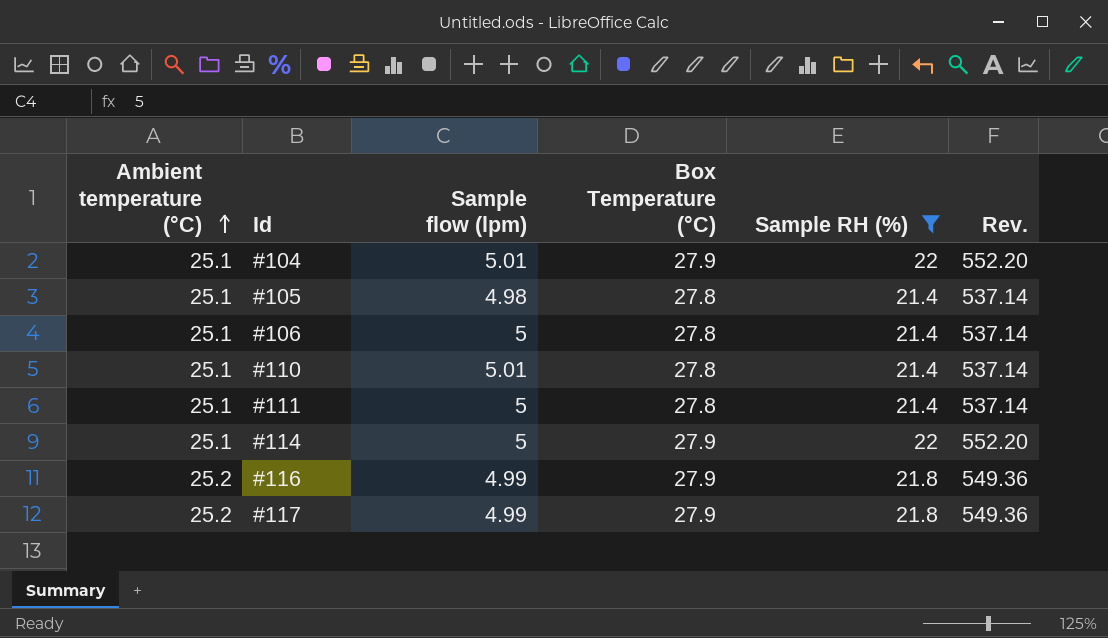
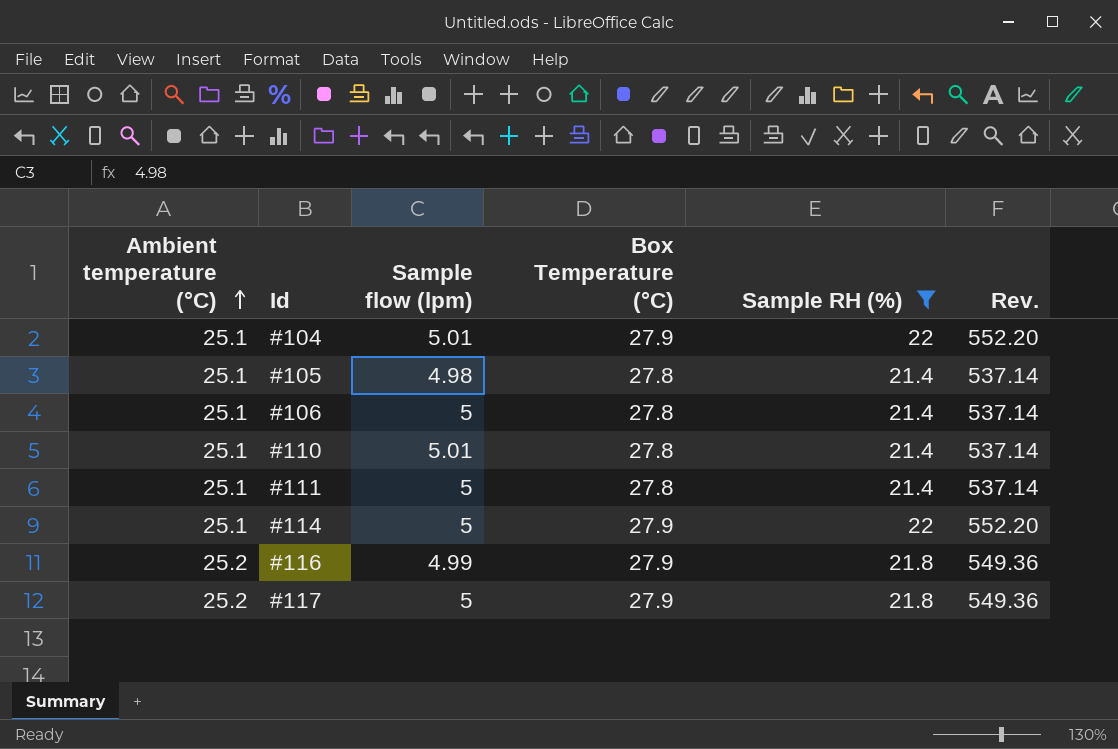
#117 | Sample flow (lpm): 4.99 -> 5

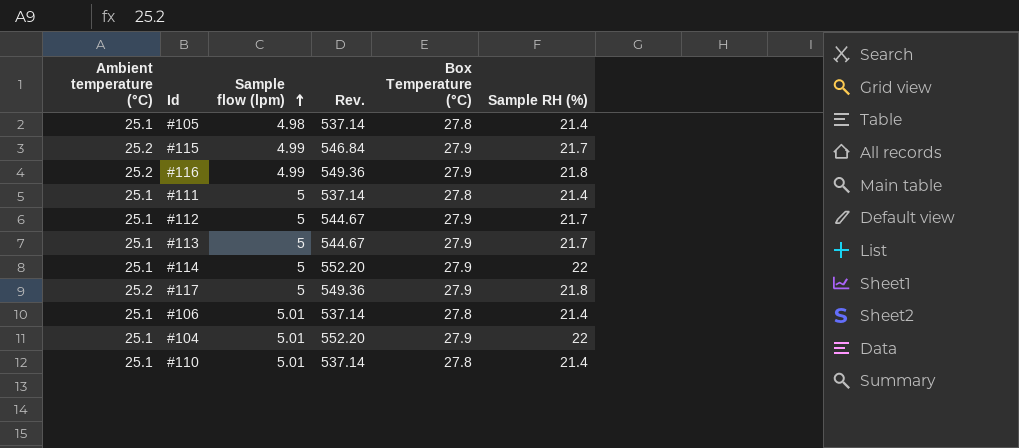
filter: Sample RH (%) != 21.7 -> none
row order: Ambient temperature (°C) ascending -> Sample flow (lpm) ascending
column Rev. | position: 6 -> 4
#106 | Sample flow (lpm): 5 -> 5.01

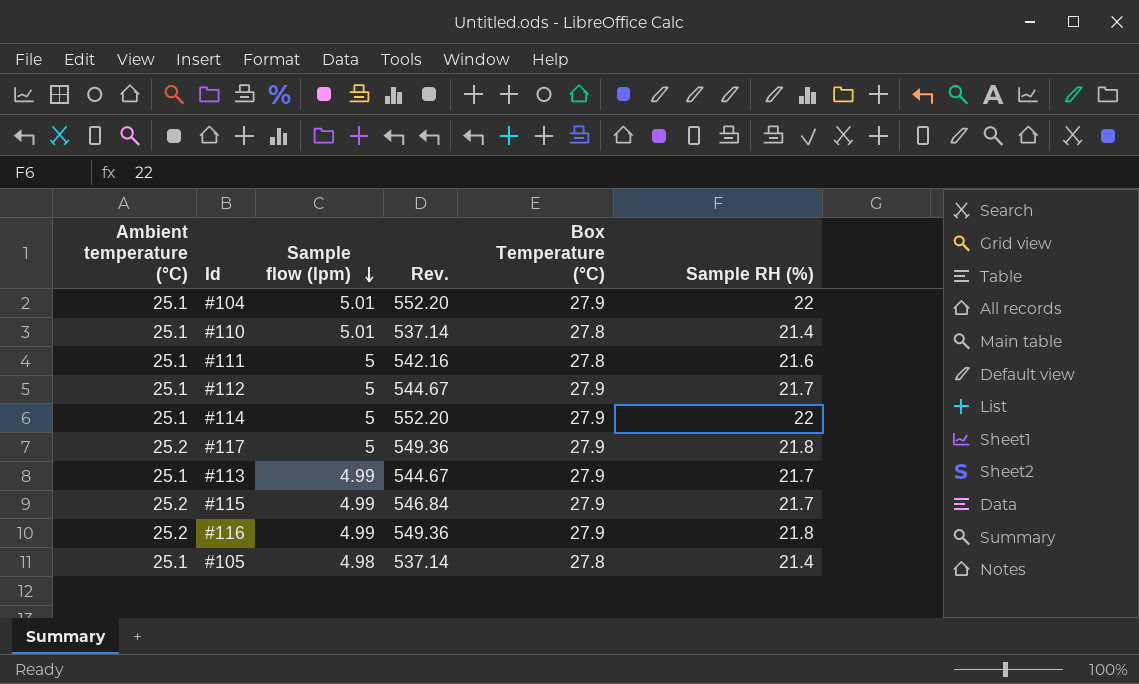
row order: Sample flow (lpm) ascending -> Sample flow (lpm) descending
row #106: 25.1 | 5.01 | 537.14 | 27.8 | 21.4 -> none
#111 | Rev.: 537.14 -> 542.16
#111 | Sample RH (%): 21.4 -> 21.6
#113 | Sample flow (lpm): 5 -> 4.99

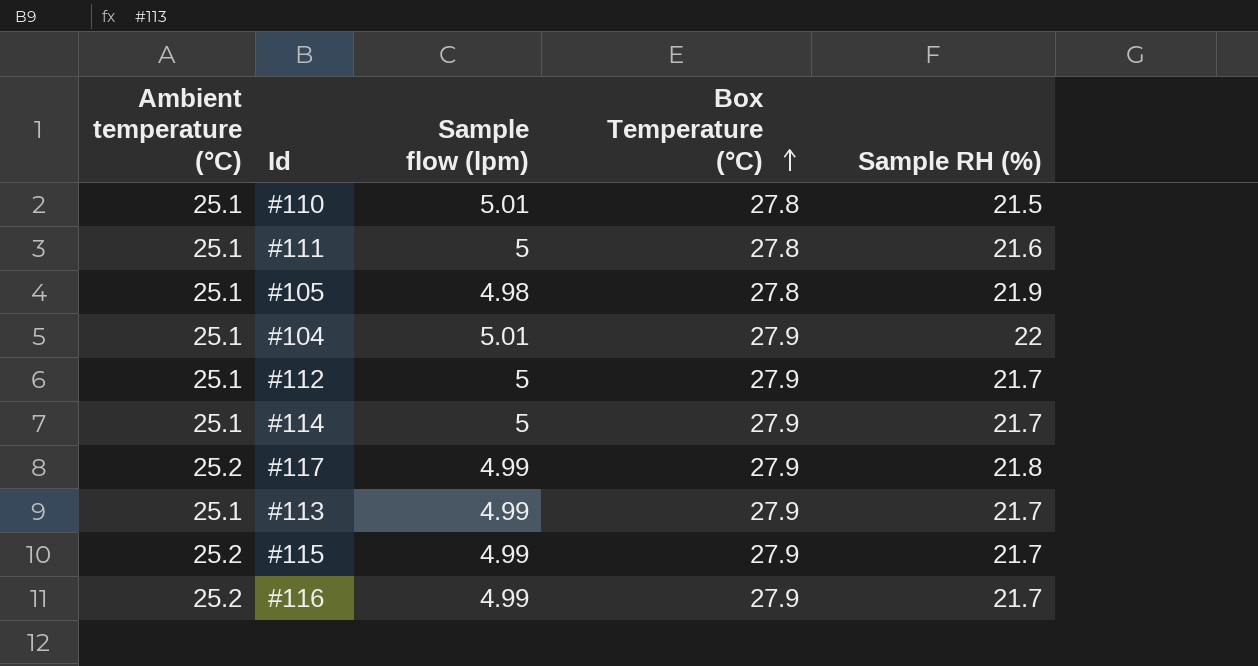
row order: Sample flow (lpm) descending -> Box Temperature (°C) ascending
column Rev. | formula: [Ambient temperature (°C)] * [Sample RH (%)] -> none
#110 | Sample RH (%): 21.4 -> 21.5
#105 | Sample RH (%): 21.4 -> 21.9
#114 | Sample RH (%): 22 -> 21.7
#117 | Sample flow (lpm): 5 -> 4.99
#116 | Sample RH (%): 21.8 -> 21.7

